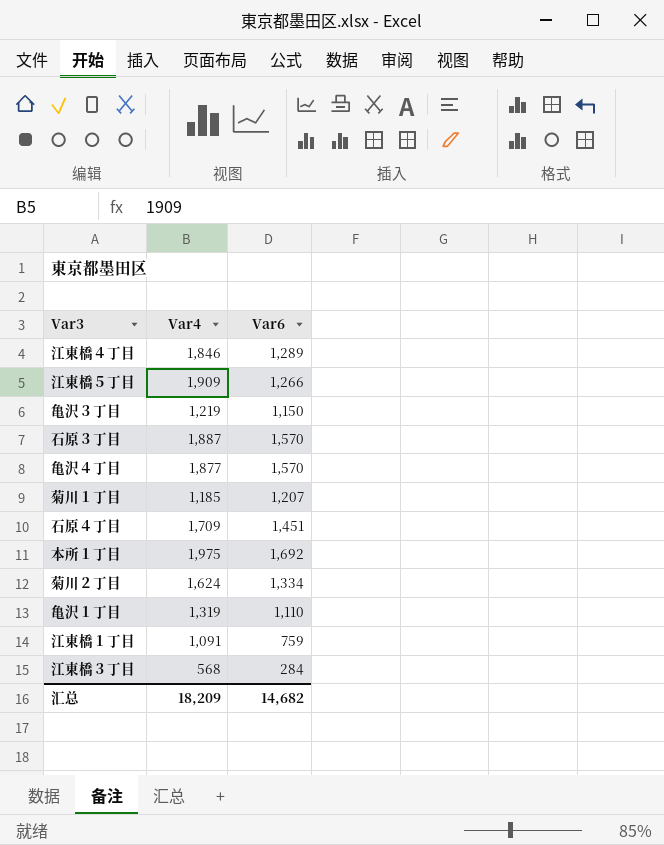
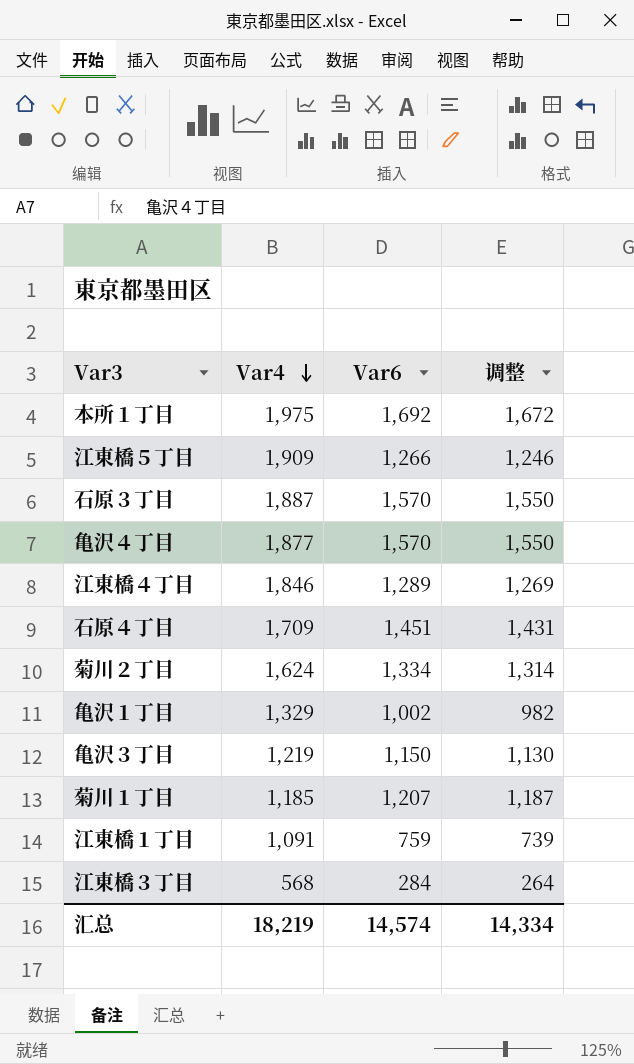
row order: none -> Var4 descending
column 调整 | formula: none -> [Var6] - 20
亀沢１丁目 | Var4: 1,319 -> 1,329
亀沢１丁目 | Var6: 1,110 -> 1,002
汇总 | Var4: 18,209 -> 18,219
汇总 | Var6: 14,682 -> 14,574

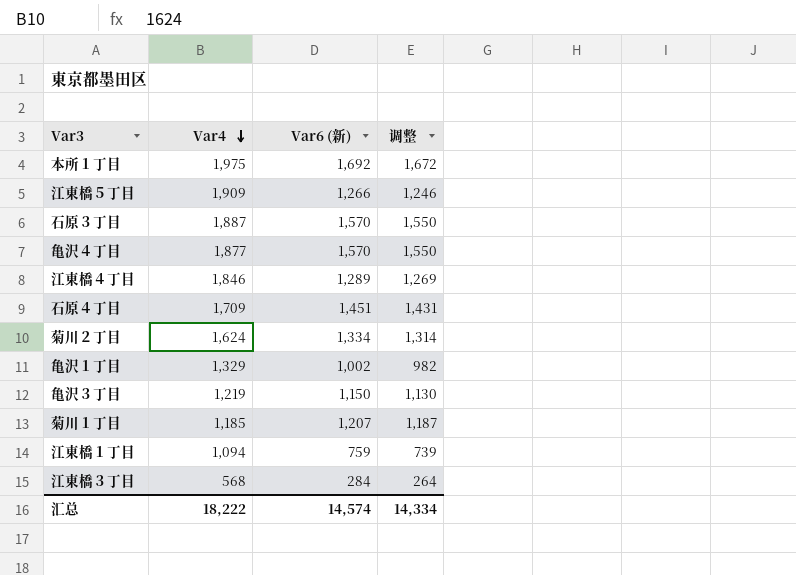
column name: Var6 -> Var6 (新)
江東橋１丁目 | Var4: 1,091 -> 1,094
汇总 | Var4: 18,219 -> 18,222

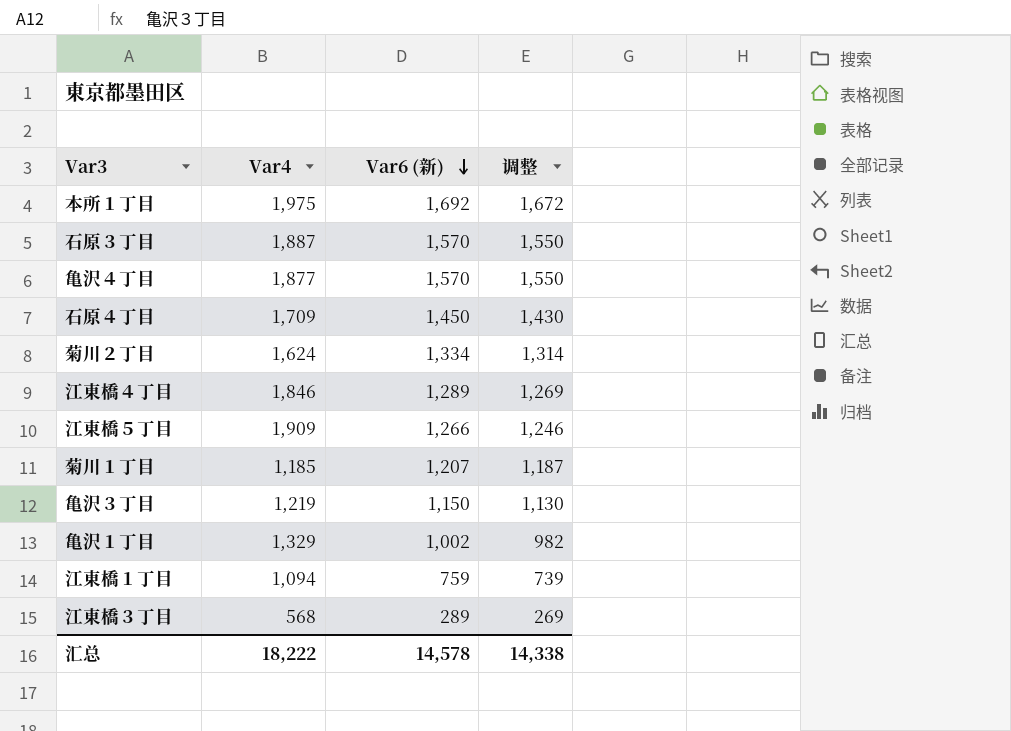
row order: Var4 descending -> Var6 (新) descending
石原４丁目 | Var6 (新): 1,451 -> 1,450
石原４丁目 | 调整: 1,431 -> 1,430
江東橋３丁目 | Var6 (新): 284 -> 289
江東橋３丁目 | 调整: 264 -> 269
汇总 | Var6 (新): 14,574 -> 14,578
汇总 | 调整: 14,334 -> 14,338

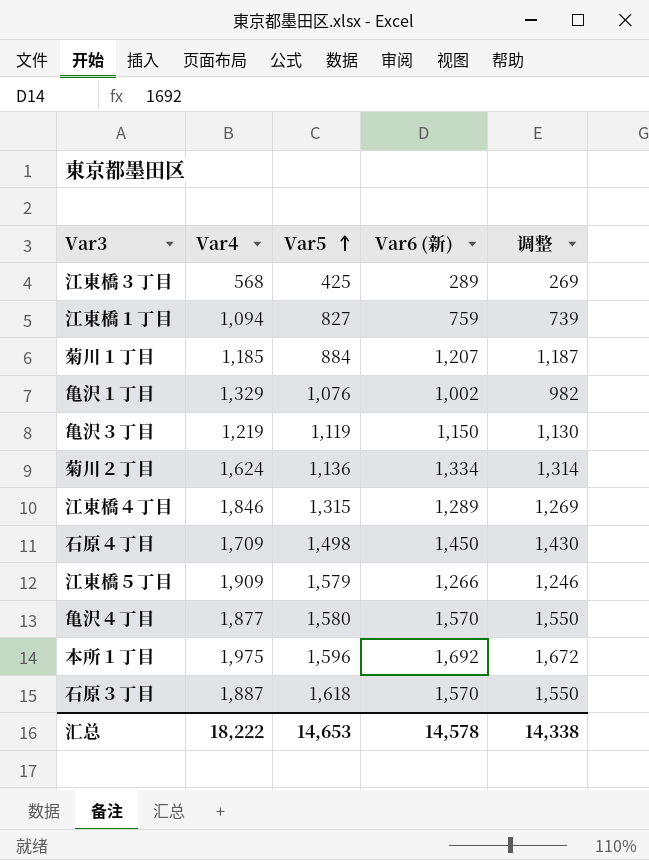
row order: Var6 (新) descending -> Var5 ascending
column Var5 | position: none -> 3

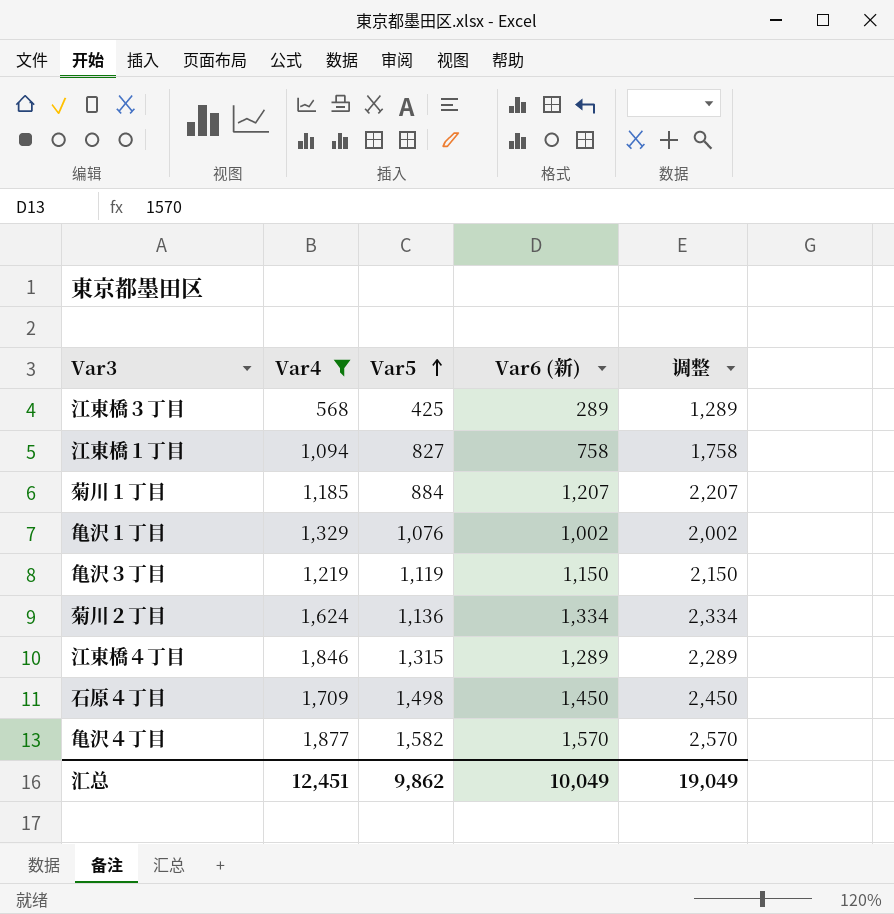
filter: none -> Var4 <= 1,877
column 调整 | formula: [Var6 (新)] - 20 -> [Var6 (新)] + 1000
江東橋１丁目 | Var6 (新): 759 -> 758
亀沢４丁目 | Var5: 1,580 -> 1,582
汇总 | Var4: 18,222 -> 12,451
汇总 | Var5: 14,653 -> 9,862
汇总 | Var6 (新): 14,578 -> 10,049
汇总 | 调整: 14,338 -> 19,049

